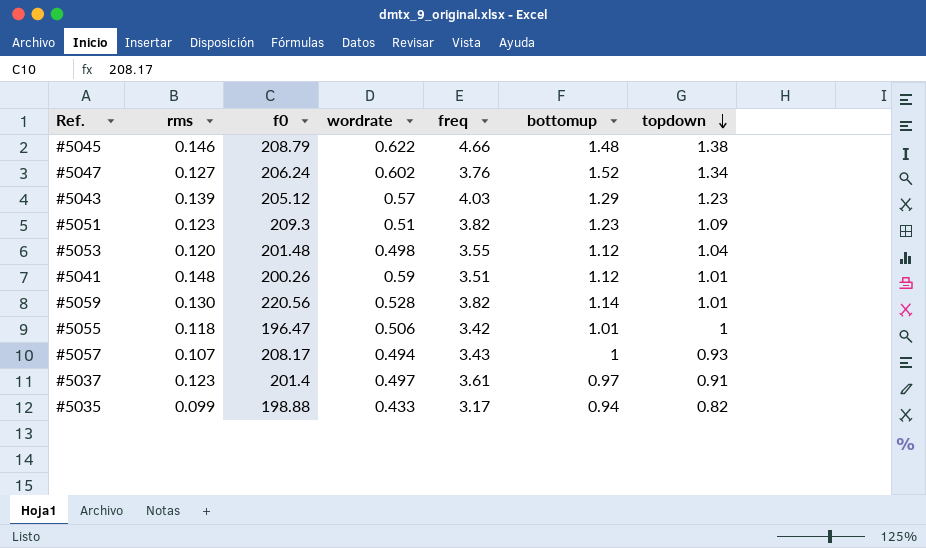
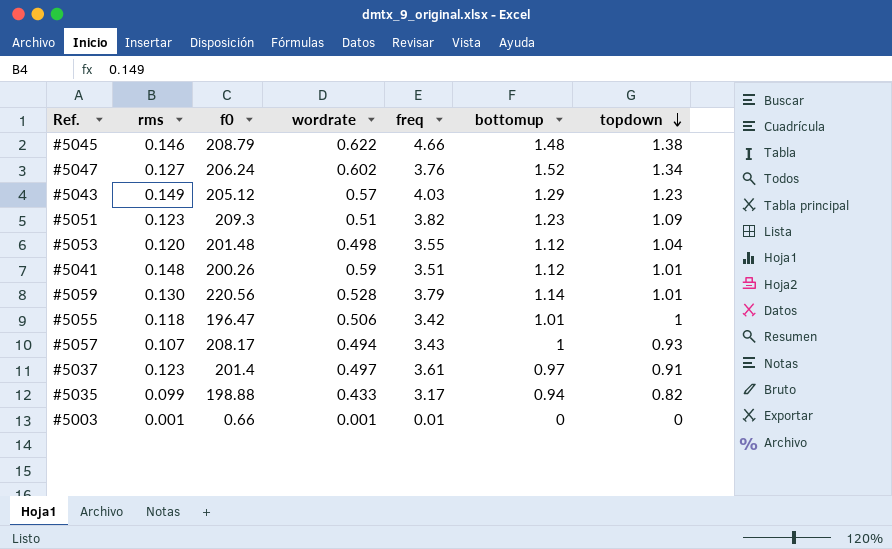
#5043 | rms: 0.139 -> 0.149
#5059 | freq: 3.82 -> 3.79
row #5003: none -> 0.001 | 0.66 | 0.001 | 0.01 | 0 | 0

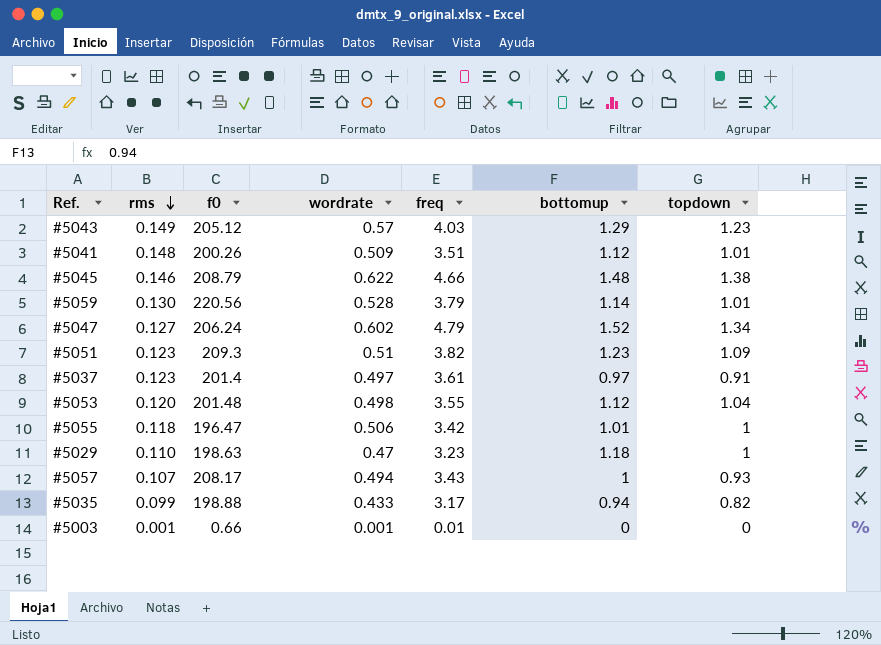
row order: topdown descending -> rms descending
#5041 | wordrate: 0.59 -> 0.509
#5047 | freq: 3.76 -> 4.79
row #5029: none -> 0.110 | 198.63 | 0.47 | 3.23 | 1.18 | 1

